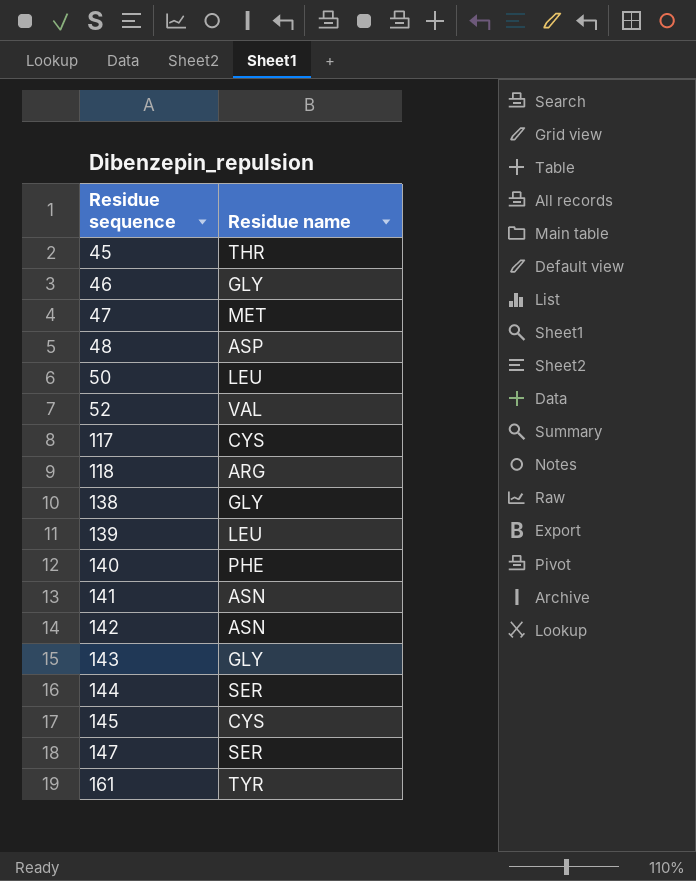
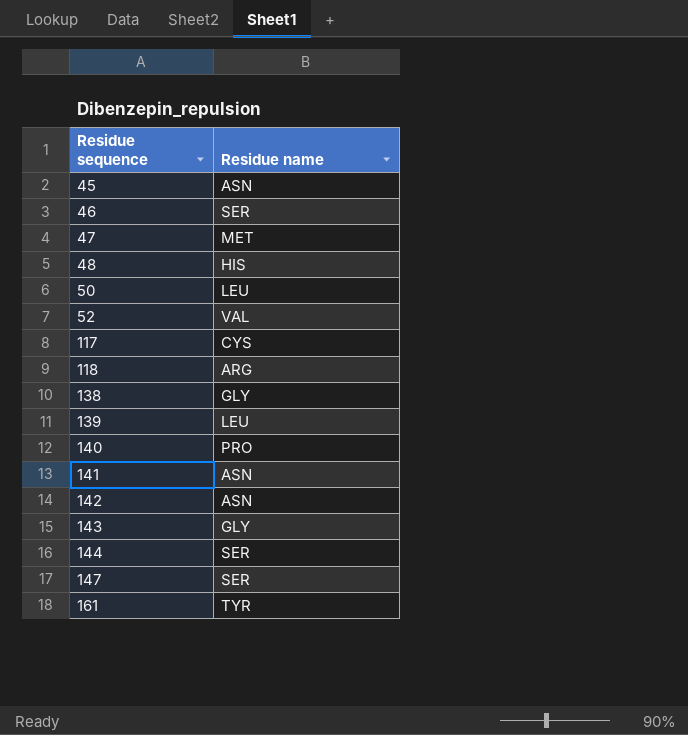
row 145: CYS -> none
45 | Residue name: THR -> ASN
46 | Residue name: GLY -> SER
48 | Residue name: ASP -> HIS
140 | Residue name: PHE -> PRO

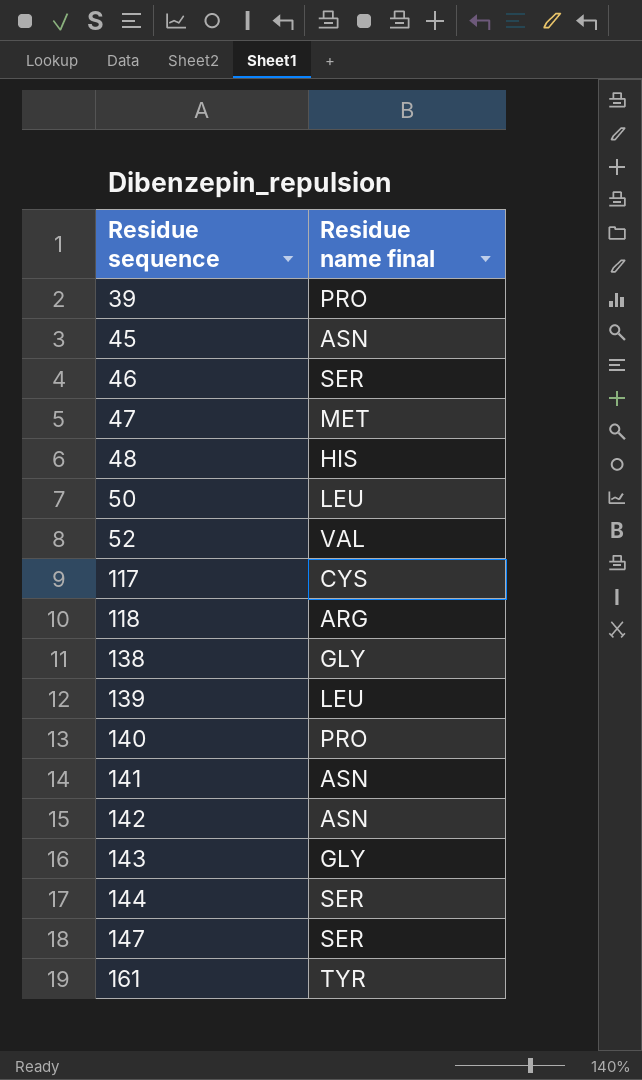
column name: Residue name -> Residue name final
row 39: none -> PRO

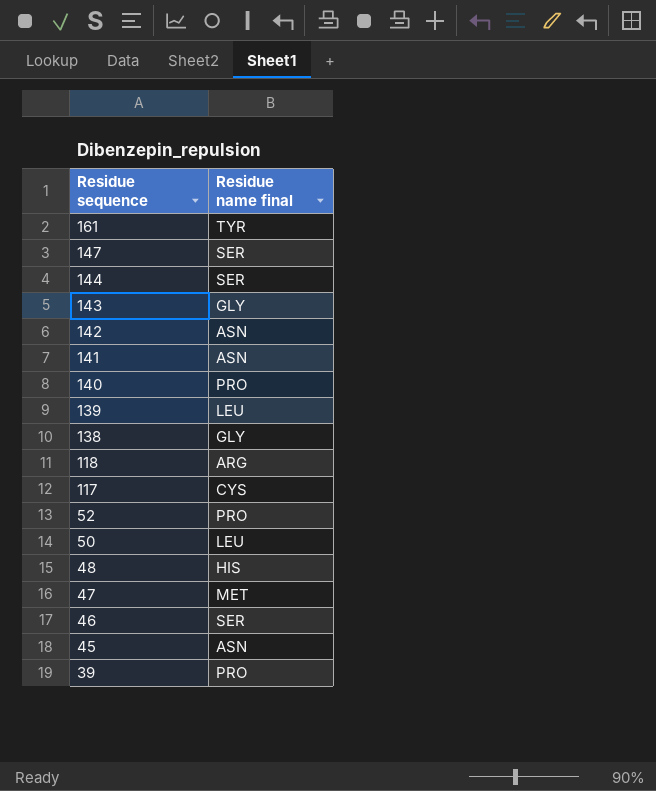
row order: Residue sequence ascending -> Residue sequence descending
52 | Residue name final: VAL -> PRO

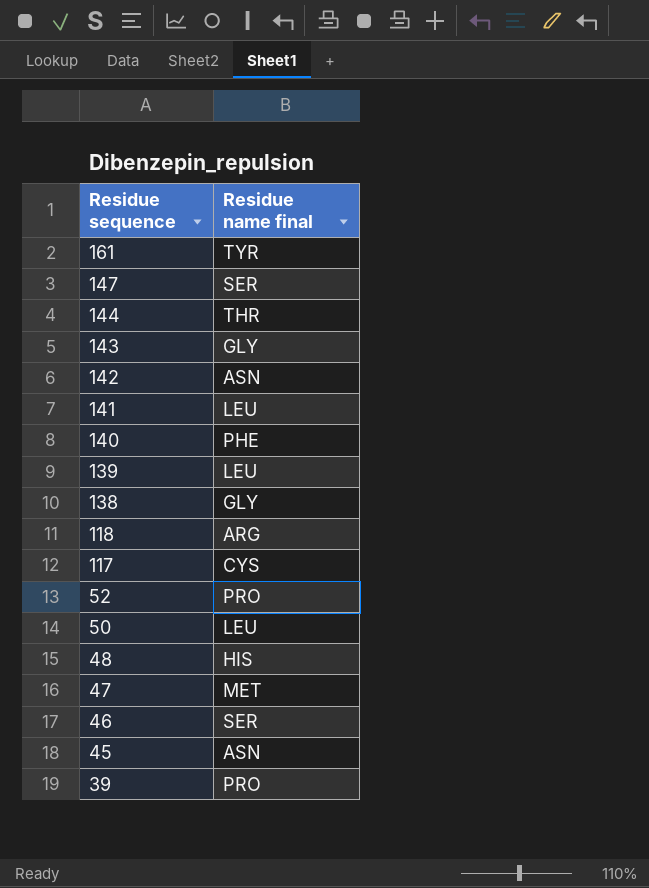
144 | Residue name final: SER -> THR
141 | Residue name final: ASN -> LEU
140 | Residue name final: PRO -> PHE

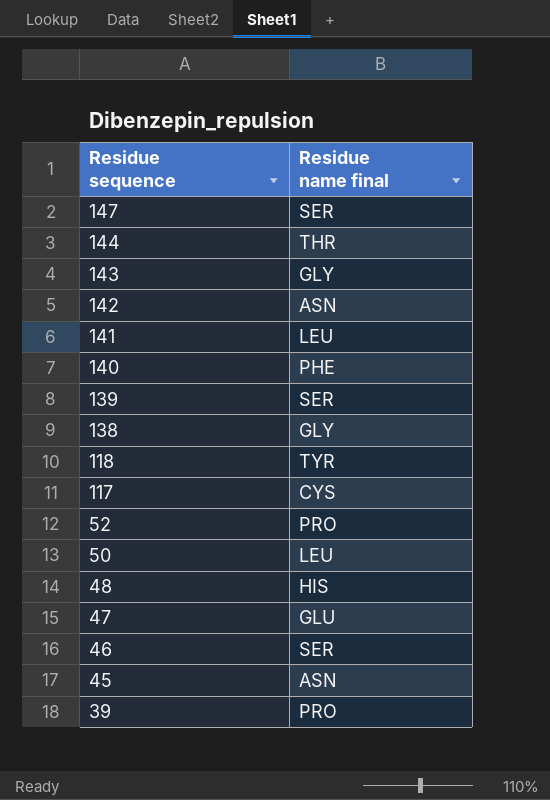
row 161: TYR -> none
139 | Residue name final: LEU -> SER
118 | Residue name final: ARG -> TYR
47 | Residue name final: MET -> GLU

